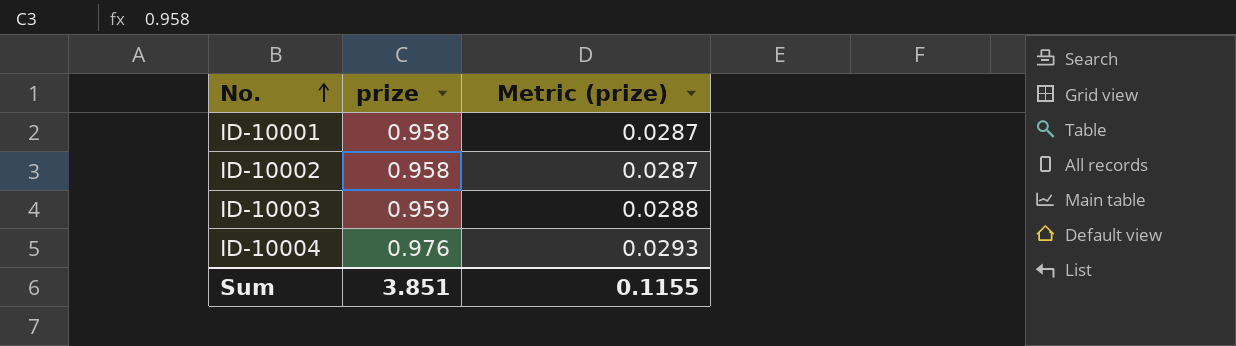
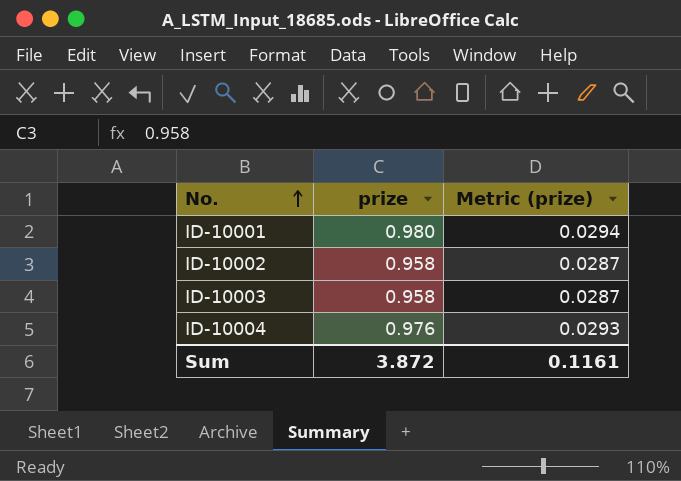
ID-10001 | prize: 0.958 -> 0.980
ID-10001 | Metric (prize): 0.0287 -> 0.0294
ID-10003 | prize: 0.959 -> 0.958
ID-10003 | Metric (prize): 0.0288 -> 0.0287
Sum | prize: 3.851 -> 3.872
Sum | Metric (prize): 0.1155 -> 0.1161

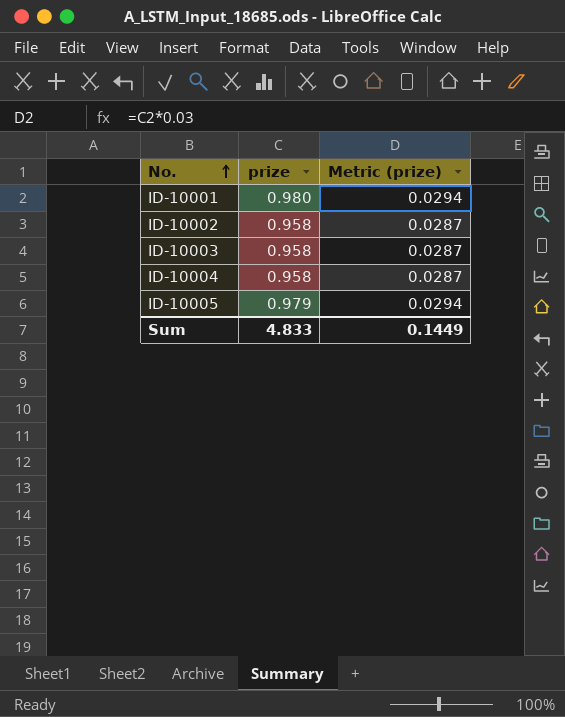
ID-10004 | prize: 0.976 -> 0.958
ID-10004 | Metric (prize): 0.0293 -> 0.0287
row ID-10005: none -> 0.979 | 0.0294
Sum | prize: 3.872 -> 4.833
Sum | Metric (prize): 0.1161 -> 0.1449

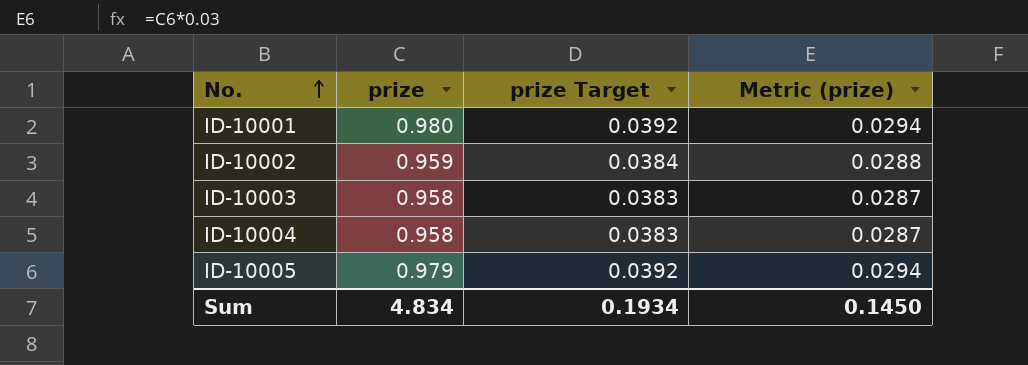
column prize Target | formula: none -> [prize] * 0.04
ID-10002 | prize: 0.958 -> 0.959
ID-10002 | Metric (prize): 0.0287 -> 0.0288
Sum | prize: 4.833 -> 4.834
Sum | Metric (prize): 0.1449 -> 0.1450

